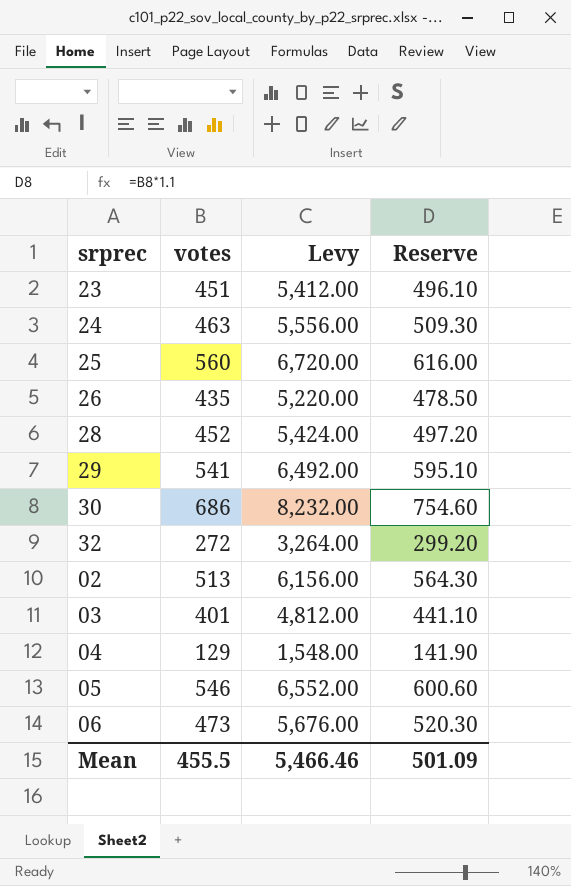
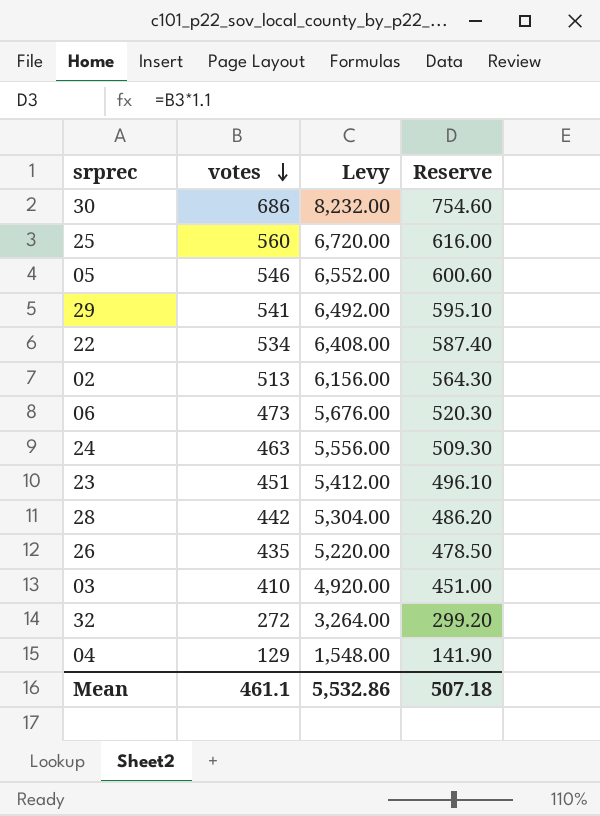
row order: none -> votes descending
row 22: none -> 534 | 6,408.00 | 587.40
28 | votes: 452 -> 442
28 | Levy: 5,424.00 -> 5,304.00
28 | Reserve: 497.20 -> 486.20
03 | votes: 401 -> 410
03 | Levy: 4,812.00 -> 4,920.00
03 | Reserve: 441.10 -> 451.00
Mean | votes: 455.5 -> 461.1
Mean | Levy: 5,466.46 -> 5,532.86
Mean | Reserve: 501.09 -> 507.18

